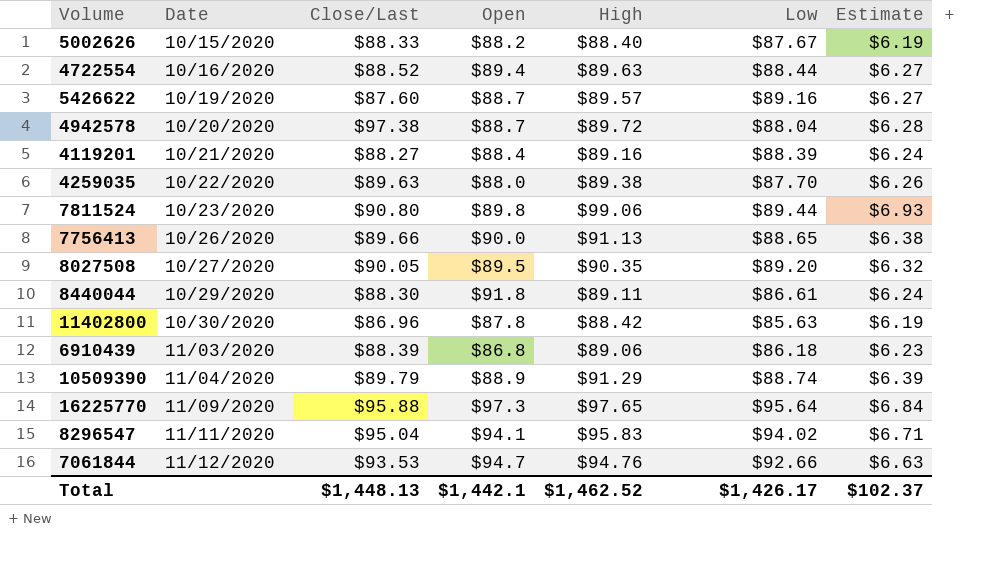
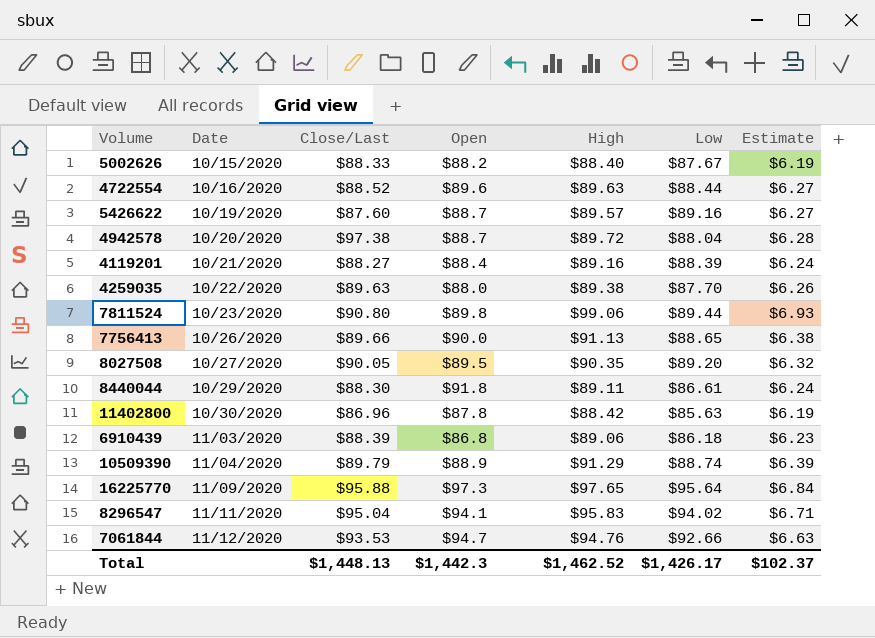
4722554 | Open: $89.4 -> $89.6
Total | Open: $1,442.1 -> $1,442.3

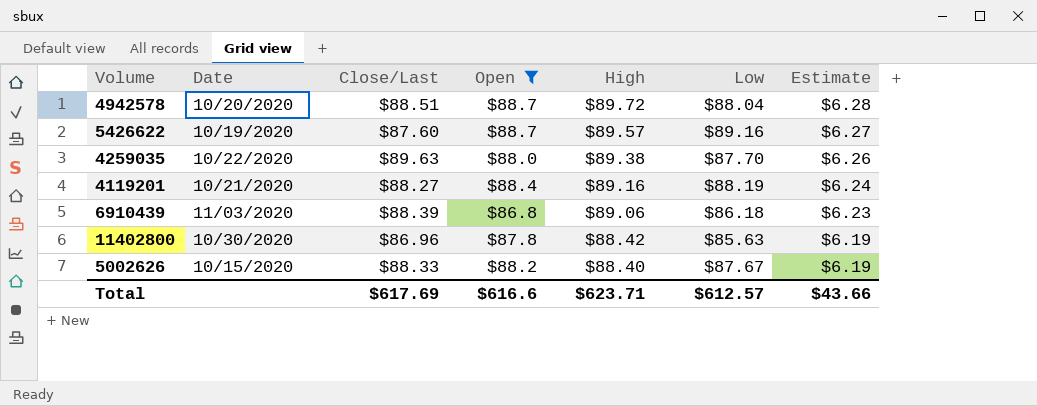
filter: none -> Open <= $88.7
row order: Date ascending -> High descending
4942578 | Close/Last: $97.38 -> $88.51
4119201 | Low: $88.39 -> $88.19
Total | Close/Last: $1,448.13 -> $617.69
Total | Open: $1,442.3 -> $616.6
Total | High: $1,462.52 -> $623.71
Total | Low: $1,426.17 -> $612.57
Total | Estimate: $102.37 -> $43.66

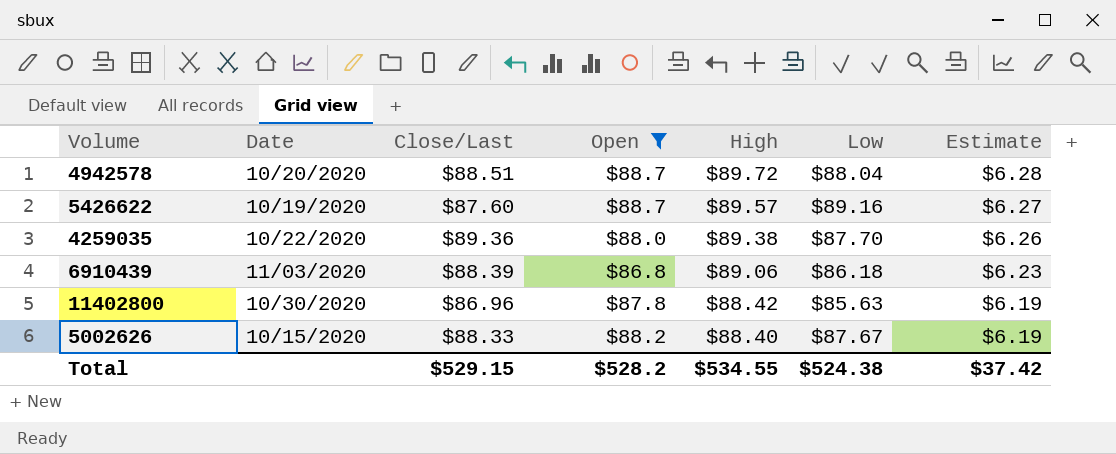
row 4119201: 10/21/2020 | $88.27 | $88.4 | $89.16 | $88.19 | $6.24 -> none
4259035 | Close/Last: $89.63 -> $89.36
Total | Close/Last: $617.69 -> $529.15
Total | Open: $616.6 -> $528.2
Total | High: $623.71 -> $534.55
Total | Low: $612.57 -> $524.38
Total | Estimate: $43.66 -> $37.42

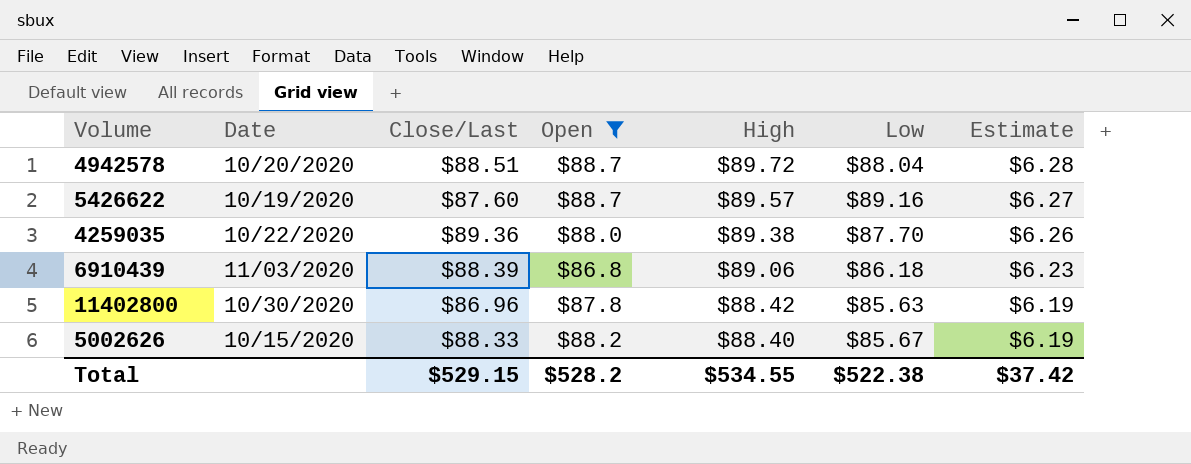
5002626 | Low: $87.67 -> $85.67
Total | Low: $524.38 -> $522.38

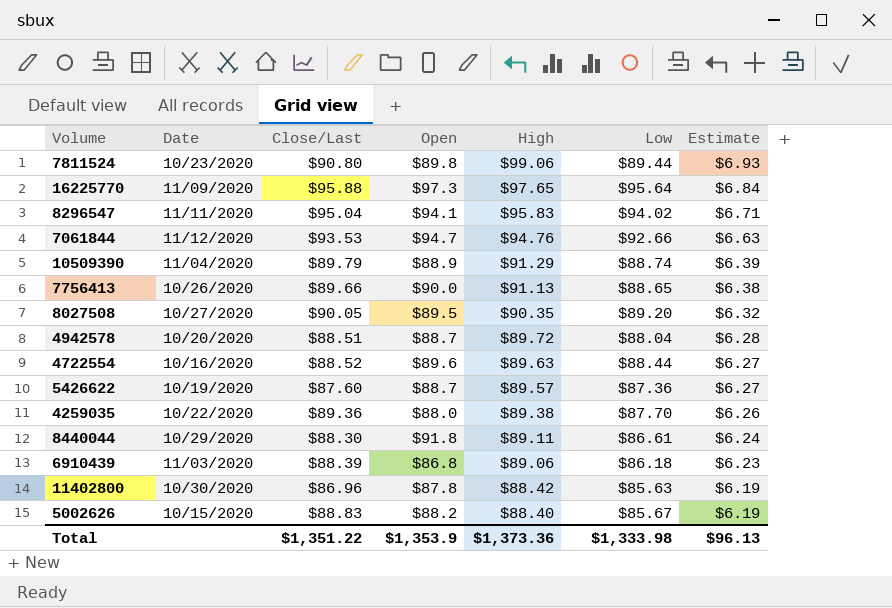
filter: Open <= $88.7 -> none
5426622 | Low: $89.16 -> $87.36
5002626 | Close/Last: $88.33 -> $88.83
Total | Close/Last: $529.15 -> $1,351.22
Total | Open: $528.2 -> $1,353.9
Total | High: $534.55 -> $1,373.36
Total | Low: $522.38 -> $1,333.98
Total | Estimate: $37.42 -> $96.13

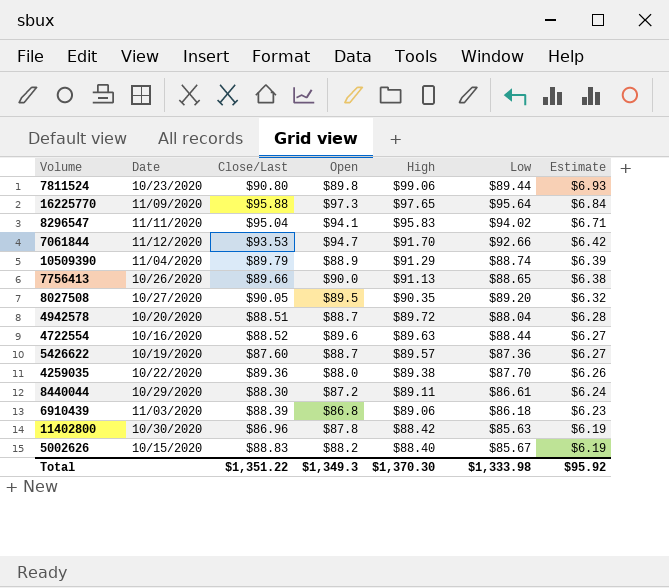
7061844 | High: $94.76 -> $91.70
7061844 | Estimate: $6.63 -> $6.42
8440044 | Open: $91.8 -> $87.2
Total | Open: $1,353.9 -> $1,349.3
Total | High: $1,373.36 -> $1,370.30
Total | Estimate: $96.13 -> $95.92

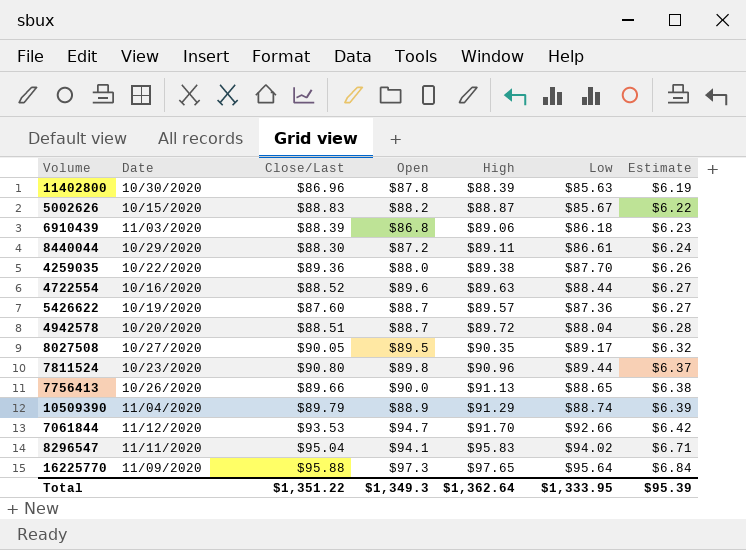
row order: High descending -> Estimate ascending
11402800 | High: $88.42 -> $88.39
5002626 | High: $88.40 -> $88.87
5002626 | Estimate: $6.19 -> $6.22
8027508 | Low: $89.20 -> $89.17
7811524 | High: $99.06 -> $90.96
7811524 | Estimate: $6.93 -> $6.37
Total | High: $1,370.30 -> $1,362.64
Total | Low: $1,333.98 -> $1,333.95
Total | Estimate: $95.92 -> $95.39

